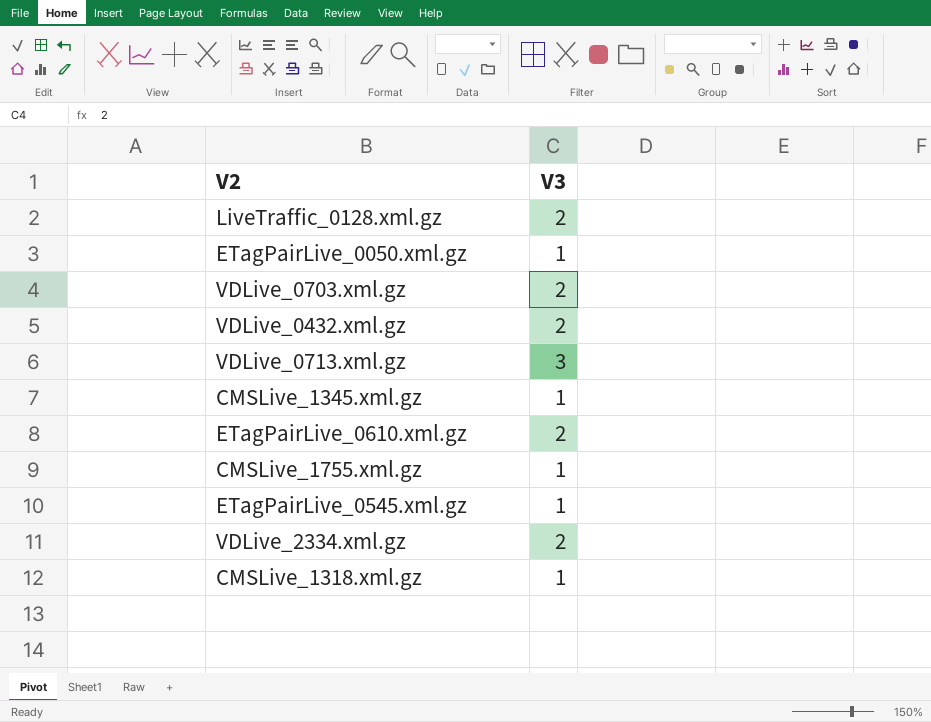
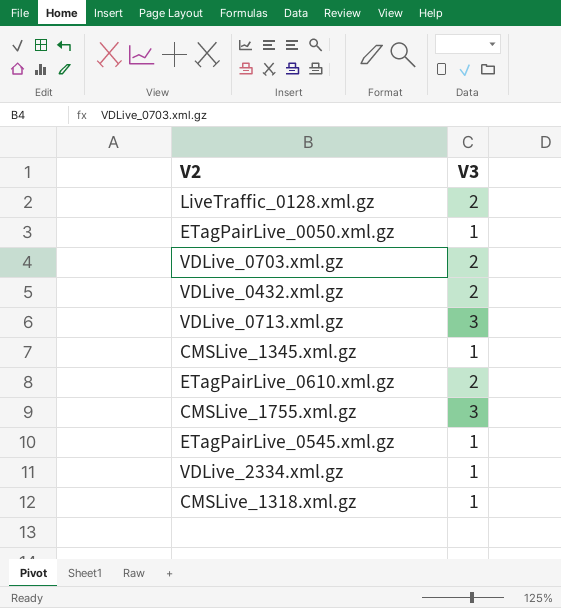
CMSLive_1755.xml.gz | V3: 1 -> 3
VDLive_2334.xml.gz | V3: 2 -> 1

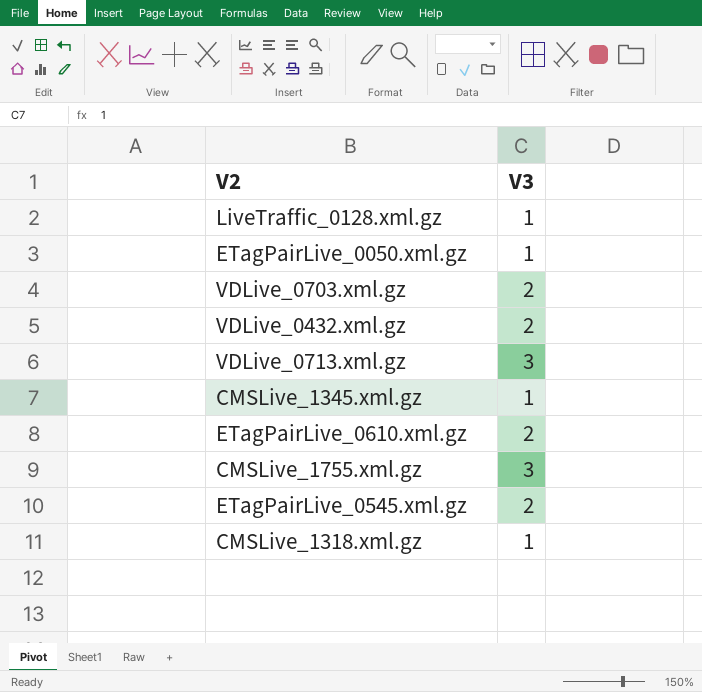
row VDLive_2334.xml.gz: 1 -> none
LiveTraffic_0128.xml.gz | V3: 2 -> 1
ETagPairLive_0545.xml.gz | V3: 1 -> 2

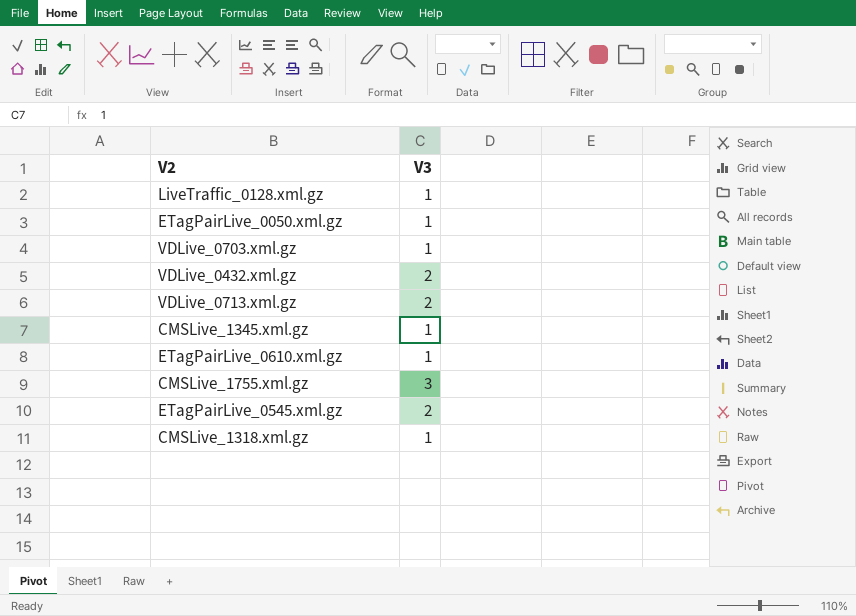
VDLive_0703.xml.gz | V3: 2 -> 1
VDLive_0713.xml.gz | V3: 3 -> 2
ETagPairLive_0610.xml.gz | V3: 2 -> 1

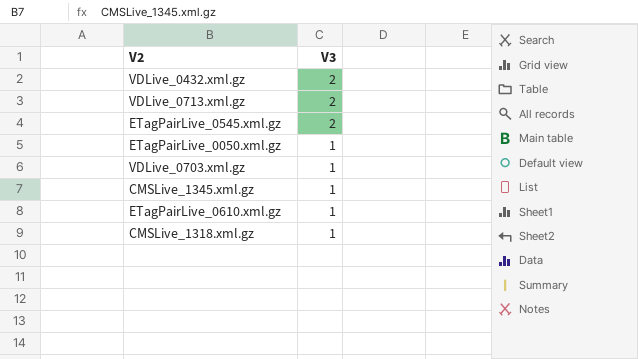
row order: none -> V3 descending
row LiveTraffic_0128.xml.gz: 1 -> none
row CMSLive_1755.xml.gz: 3 -> none

